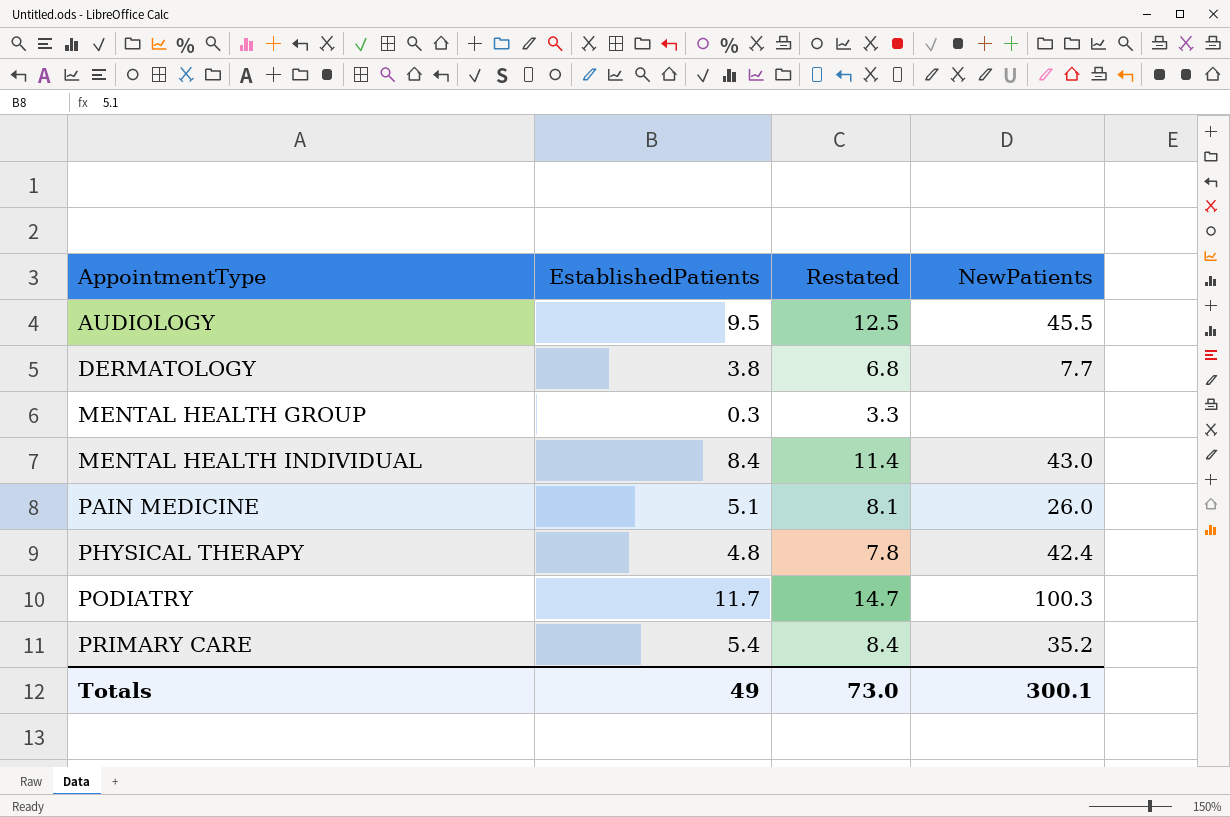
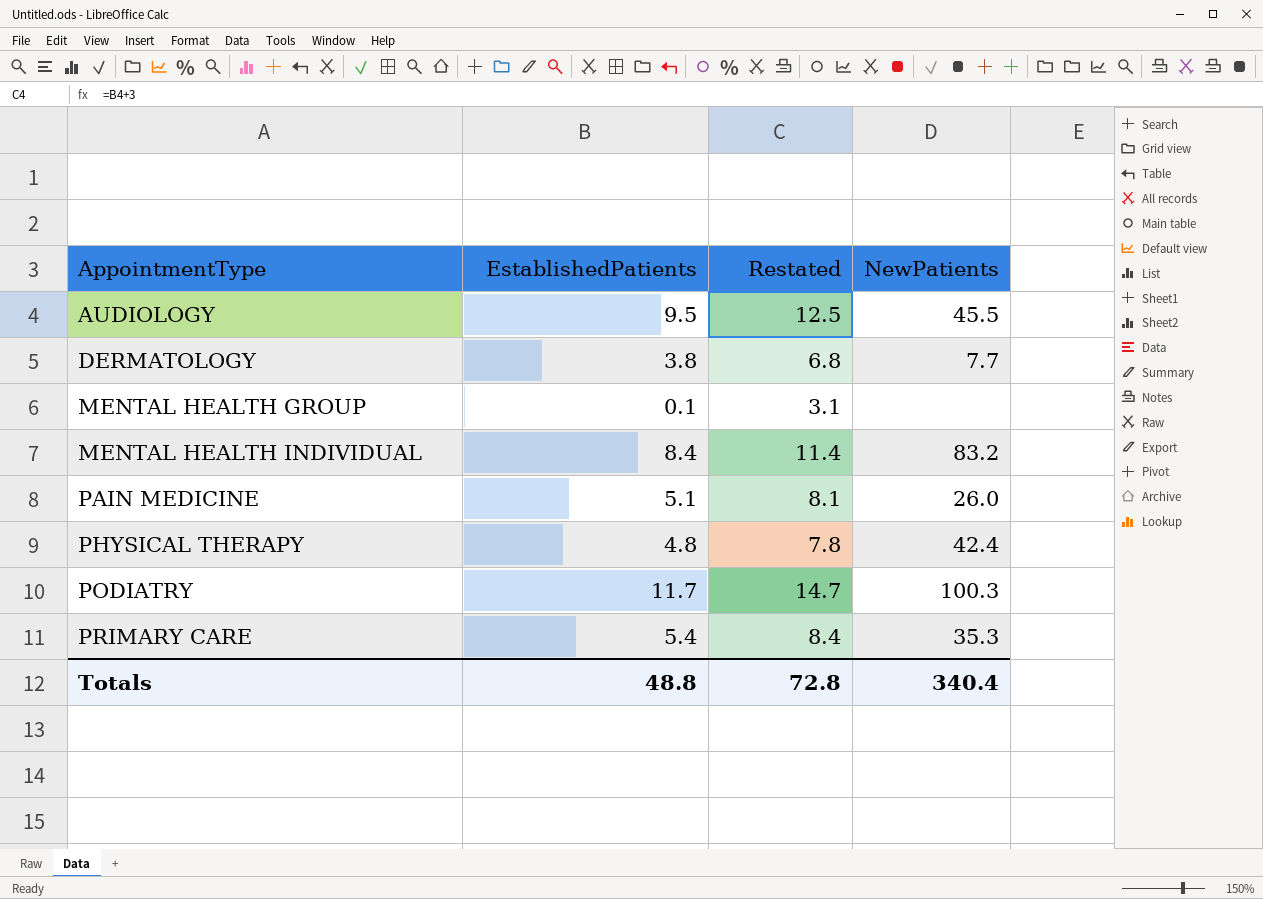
MENTAL HEALTH GROUP | EstablishedPatients: 0.3 -> 0.1
MENTAL HEALTH GROUP | Restated: 3.3 -> 3.1
MENTAL HEALTH INDIVIDUAL | NewPatients: 43.0 -> 83.2
PRIMARY CARE | NewPatients: 35.2 -> 35.3
Totals | EstablishedPatients: 49 -> 48.8
Totals | Restated: 73.0 -> 72.8
Totals | NewPatients: 300.1 -> 340.4

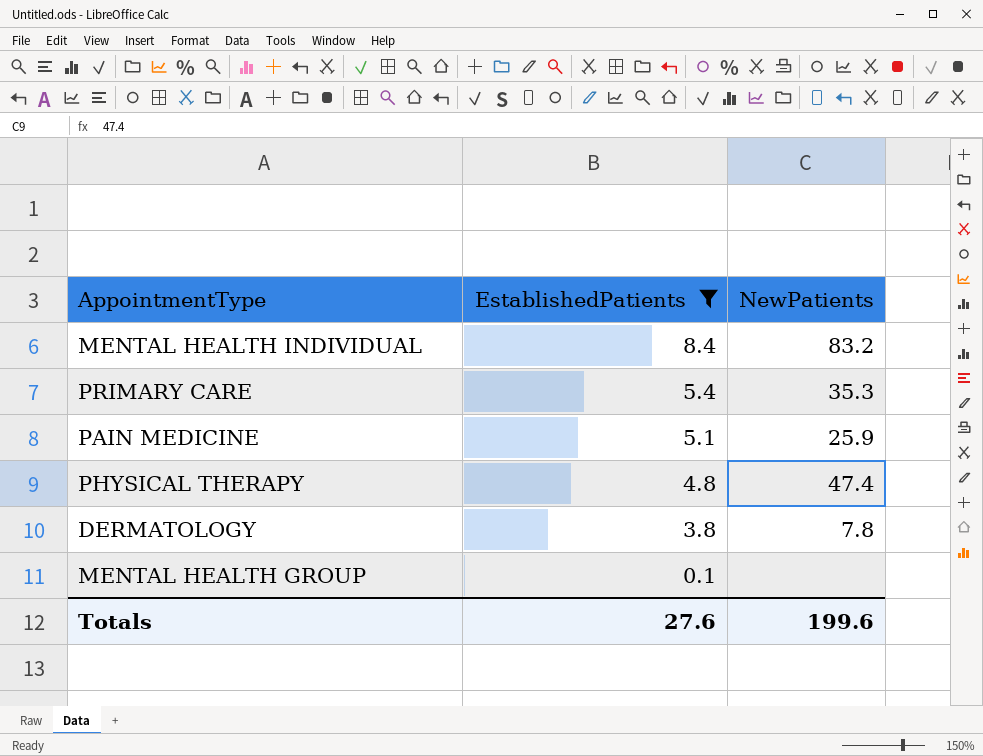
filter: none -> EstablishedPatients <= 8.4
row order: AppointmentType ascending -> EstablishedPatients descending
column Restated | formula: [EstablishedPatients] + 3 -> none
PAIN MEDICINE | NewPatients: 26.0 -> 25.9
PHYSICAL THERAPY | NewPatients: 42.4 -> 47.4
DERMATOLOGY | NewPatients: 7.7 -> 7.8
Totals | EstablishedPatients: 48.8 -> 27.6
Totals | NewPatients: 340.4 -> 199.6

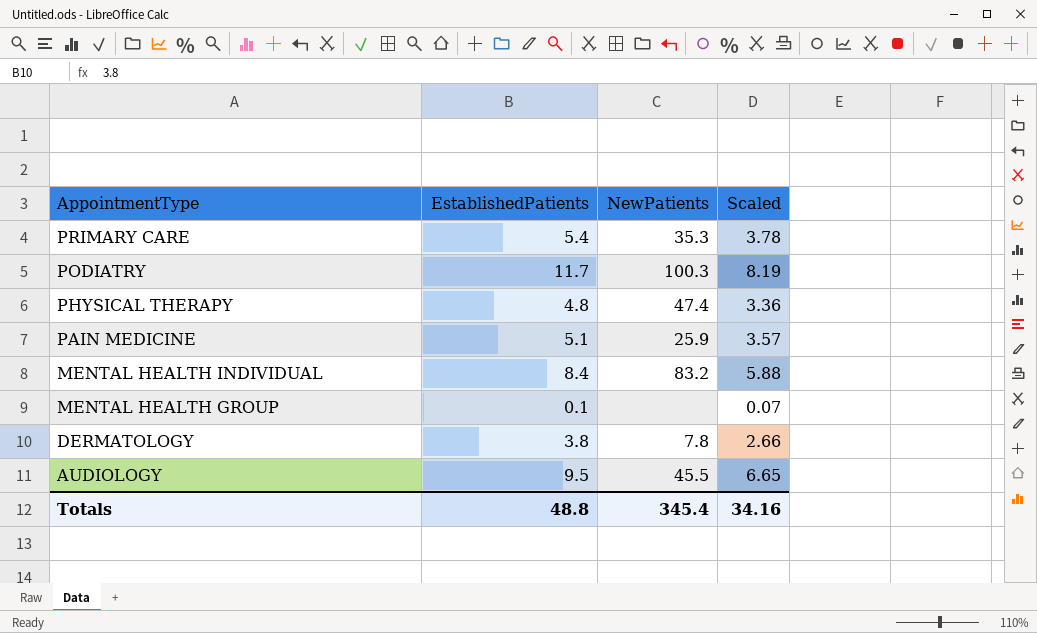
filter: EstablishedPatients <= 8.4 -> none
row order: EstablishedPatients descending -> AppointmentType descending
column Scaled | formula: none -> [EstablishedPatients] * 0.7
Totals | EstablishedPatients: 27.6 -> 48.8
Totals | NewPatients: 199.6 -> 345.4

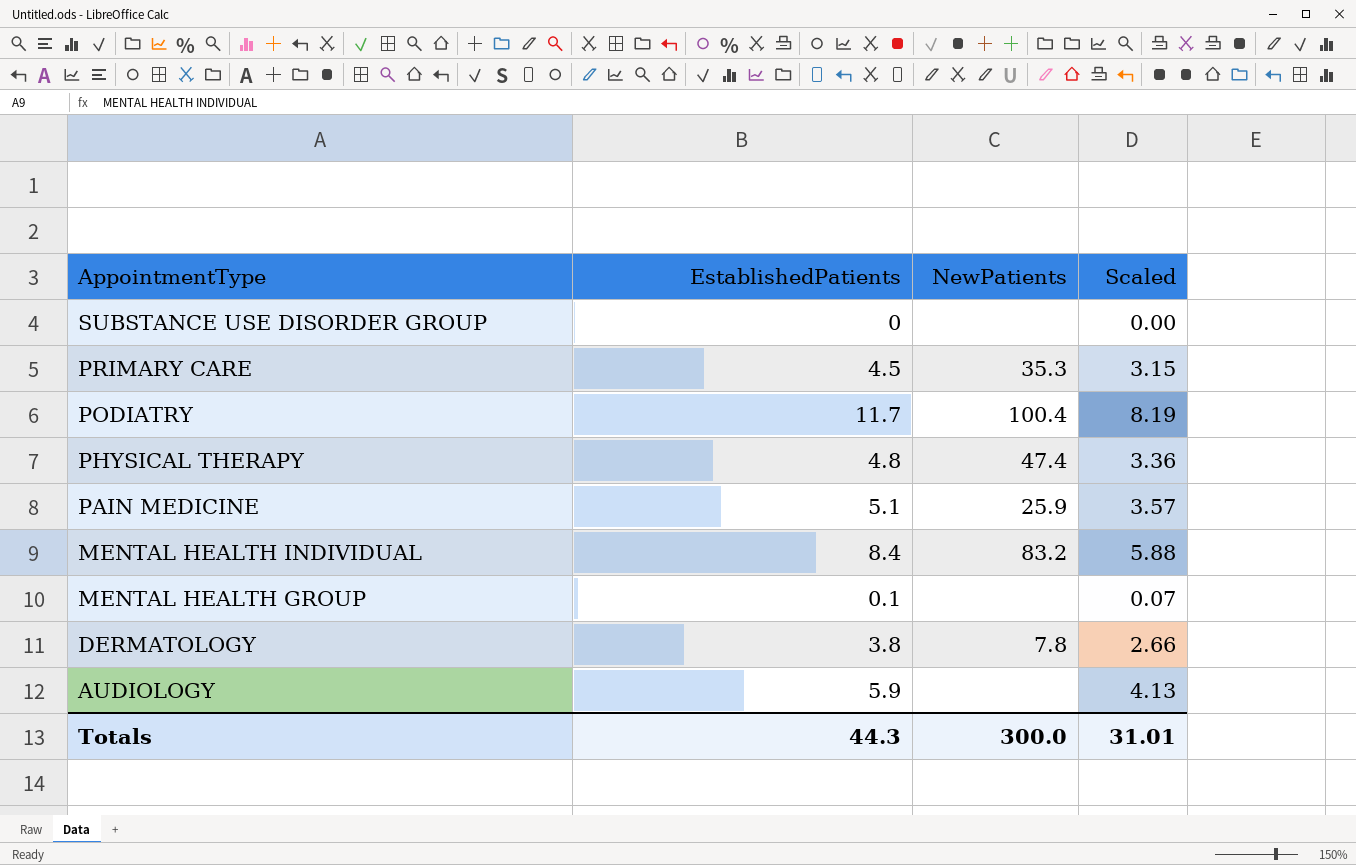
row SUBSTANCE USE DISORDER GROUP: none -> 0 | none | 0.00
PRIMARY CARE | EstablishedPatients: 5.4 -> 4.5
PRIMARY CARE | Scaled: 3.78 -> 3.15
PODIATRY | NewPatients: 100.3 -> 100.4
AUDIOLOGY | EstablishedPatients: 9.5 -> 5.9
AUDIOLOGY | NewPatients: 45.5 -> none
AUDIOLOGY | Scaled: 6.65 -> 4.13
Totals | EstablishedPatients: 48.8 -> 44.3
Totals | NewPatients: 345.4 -> 300.0
Totals | Scaled: 34.16 -> 31.01

